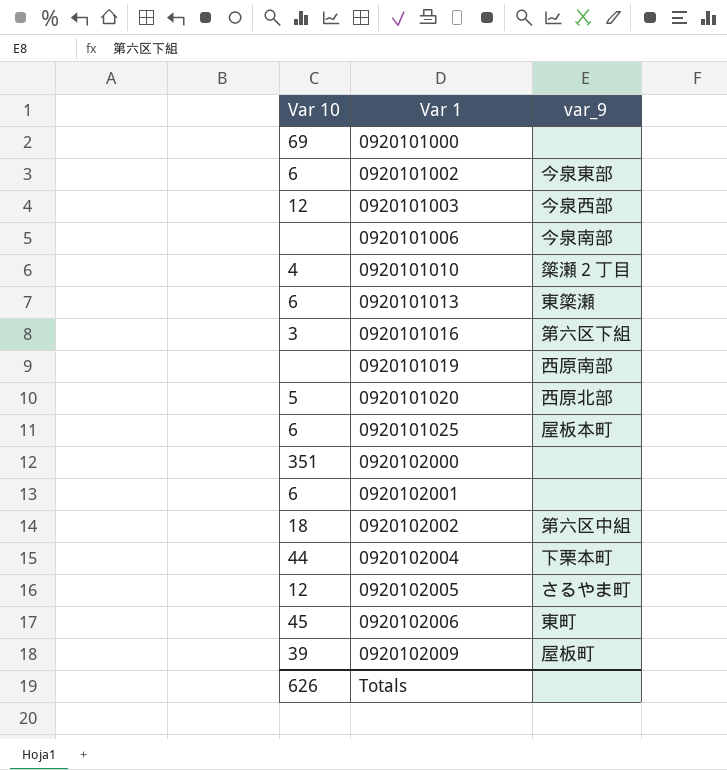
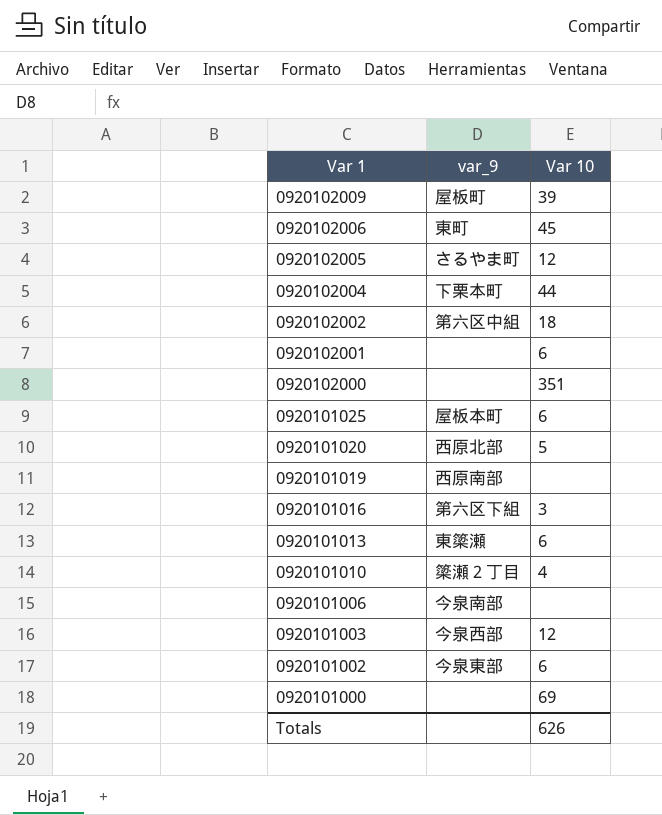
row order: Var 1 ascending -> Var 1 descending
column Var 10 | position: 1 -> 3

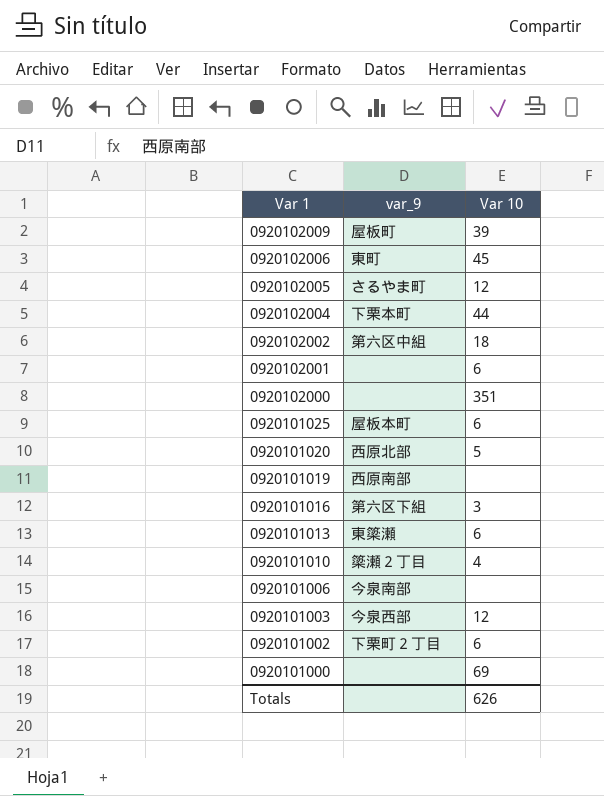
0920101002 | var_9: 今泉東部 -> 下栗町２丁目

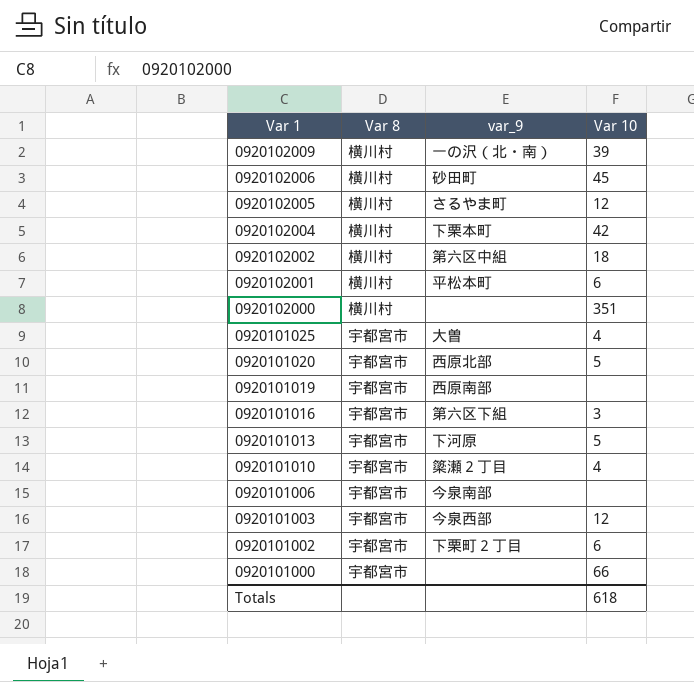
column Var 8 | position: none -> 2
0920102009 | var_9: 屋板町 -> 一の沢（北・南）
0920102006 | var_9: 東町 -> 砂田町
0920102004 | Var 10: 44 -> 42
0920102001 | var_9: none -> 平松本町
0920101025 | var_9: 屋板本町 -> 大曽
0920101025 | Var 10: 6 -> 4
0920101013 | var_9: 東簗瀬 -> 下河原
0920101013 | Var 10: 6 -> 5
0920101000 | Var 10: 69 -> 66
Totals | Var 10: 626 -> 618

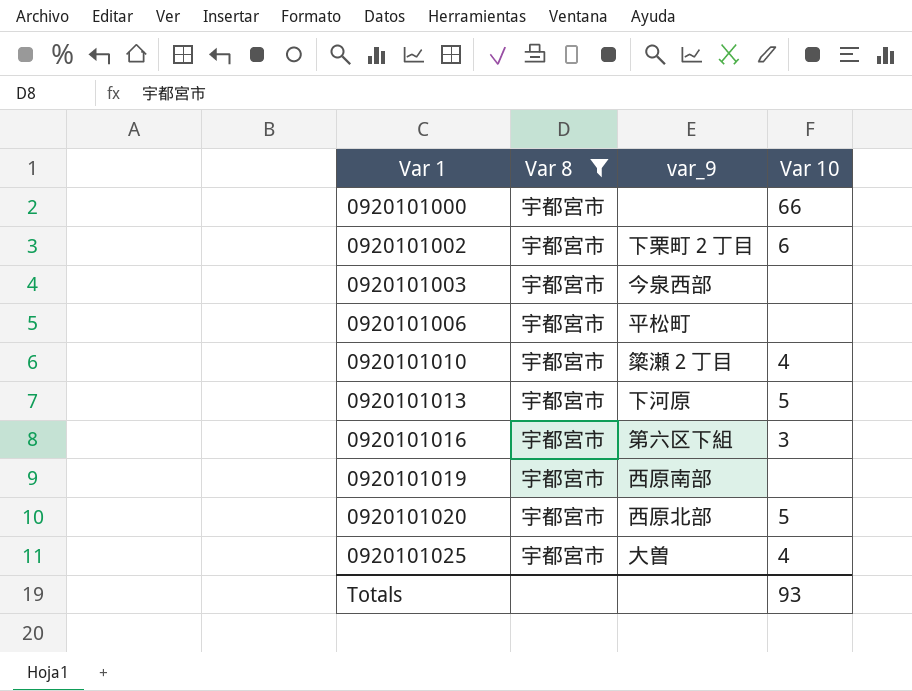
filter: none -> Var 8 = 宇都宮市
row order: Var 1 descending -> Var 1 ascending
0920101003 | Var 10: 12 -> none
0920101006 | var_9: 今泉南部 -> 平松町
Totals | Var 10: 618 -> 93

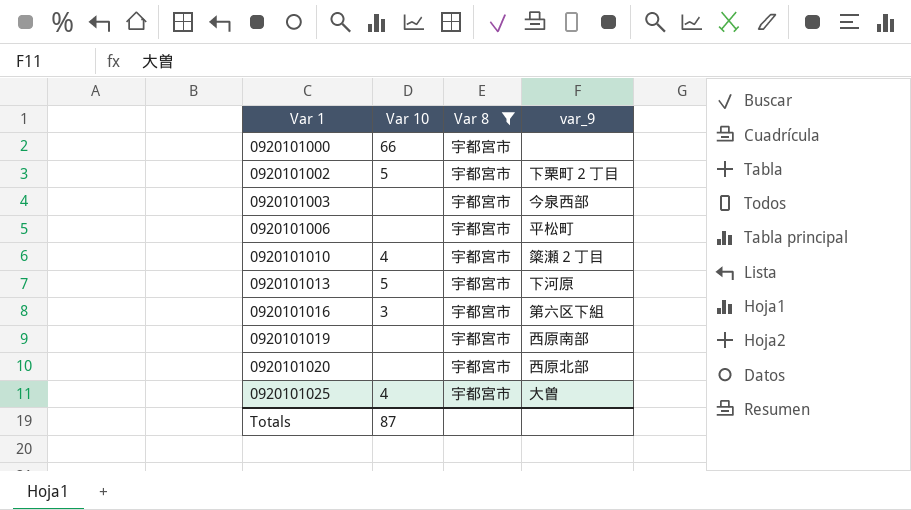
column Var 10 | position: 4 -> 2
0920101002 | Var 10: 6 -> 5
0920101020 | Var 10: 5 -> none
Totals | Var 10: 93 -> 87

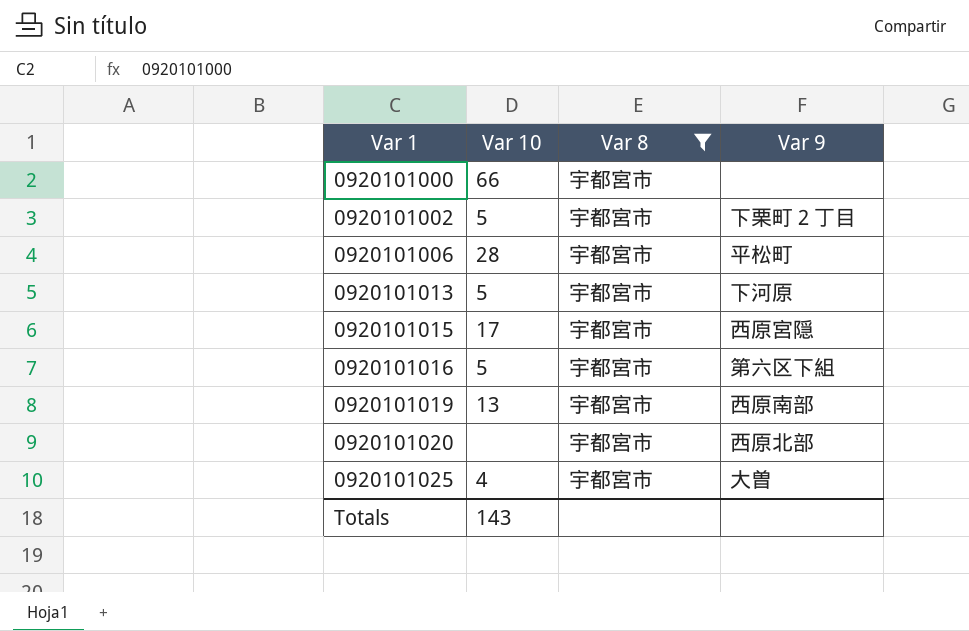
column name: var_9 -> Var 9
row 0920101003: none | 宇都宮市 | 今泉西部 -> none
row 0920101010: 4 | 宇都宮市 | 簗瀬２丁目 -> none
0920101006 | Var 10: none -> 28
row 0920101015: none -> 17 | 宇都宮市 | 西原宮隠
0920101016 | Var 10: 3 -> 5
0920101019 | Var 10: none -> 13
Totals | Var 10: 87 -> 143

